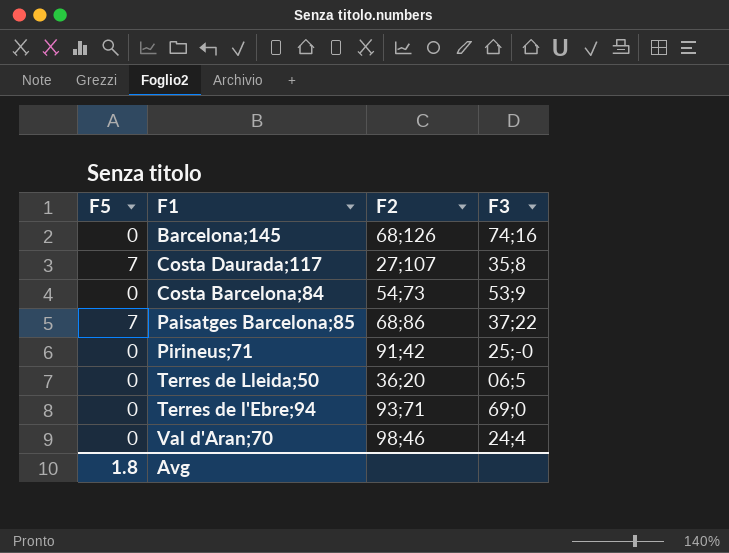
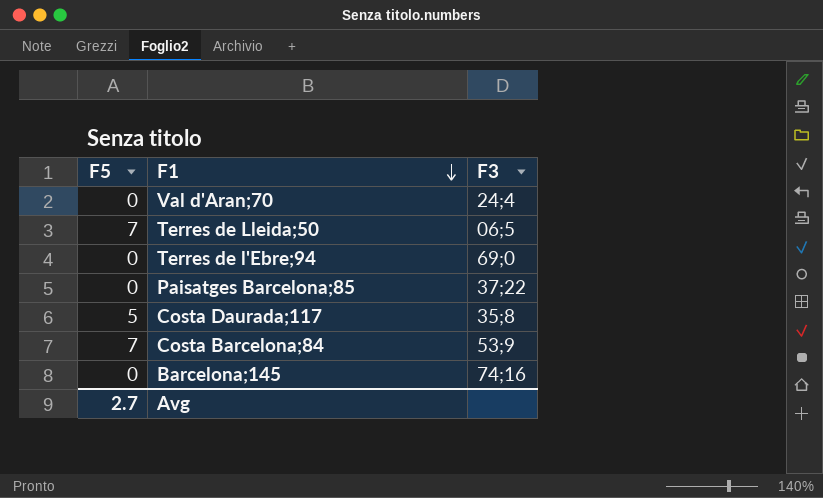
row order: none -> F1 descending
column F2 | position: 3 -> none
row Pirineus;71: 0 | 91;42 | 25;-0 -> none
Terres de Lleida;50 | F5: 0 -> 7
Paisatges Barcelona;85 | F5: 7 -> 0
Costa Daurada;117 | F5: 7 -> 5
Costa Barcelona;84 | F5: 0 -> 7
Avg | F5: 1.8 -> 2.7

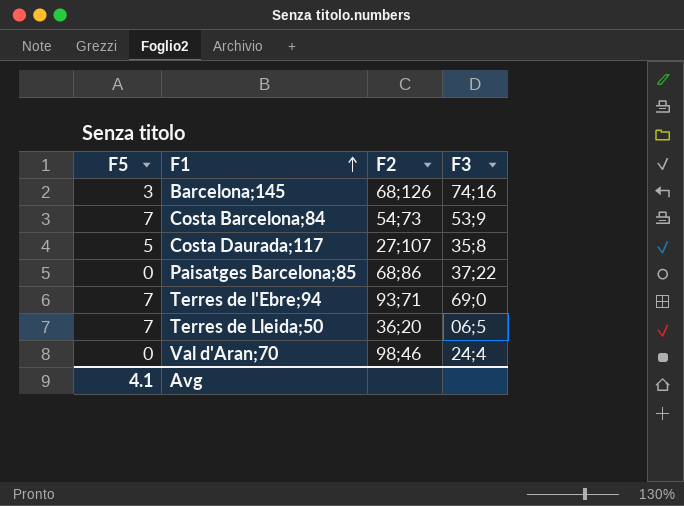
row order: F1 descending -> F1 ascending
column F2 | position: none -> 3
Barcelona;145 | F5: 0 -> 3
Terres de l'Ebre;94 | F5: 0 -> 7
Avg | F5: 2.7 -> 4.1

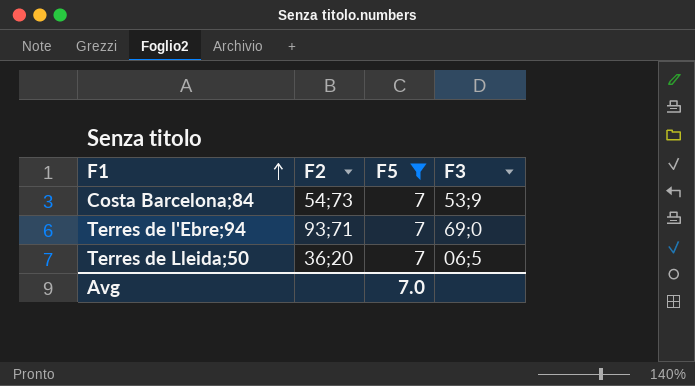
filter: none -> F5 = 7
column F5 | position: 1 -> 3
Avg | F5: 4.1 -> 7.0

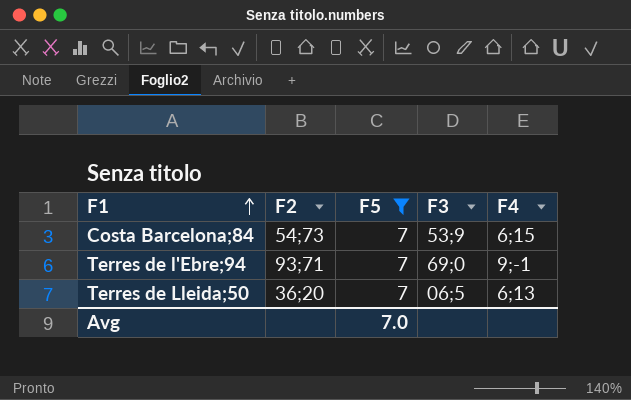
column F4 | position: none -> 5

